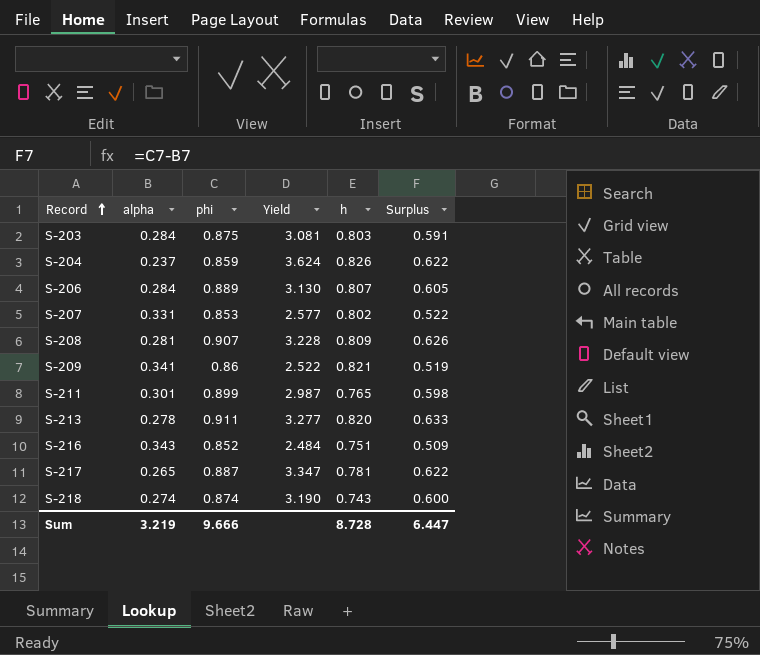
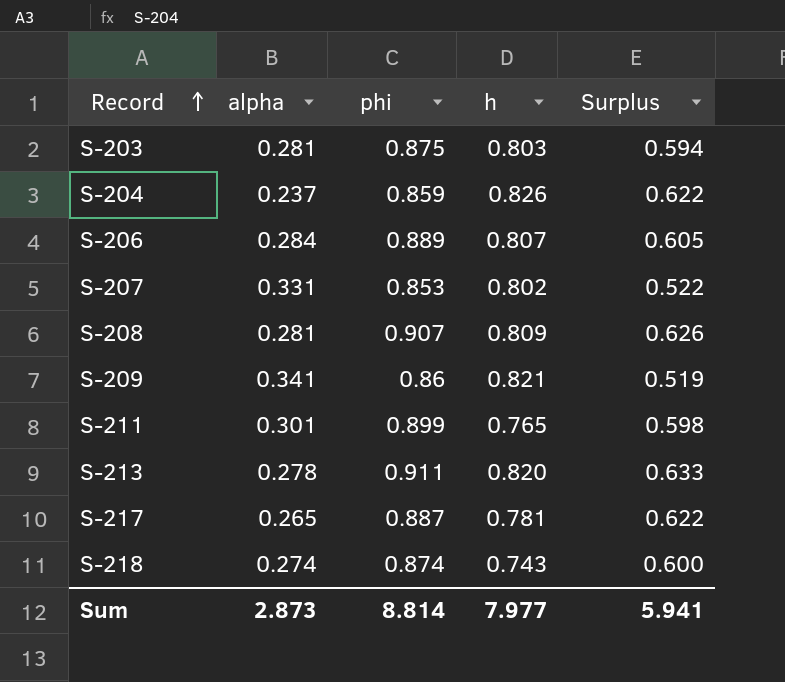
column Yield | formula: [phi] / [alpha] -> none
row S-216: 0.343 | 0.852 | 2.484 | 0.751 | 0.509 -> none
S-203 | alpha: 0.284 -> 0.281
S-203 | Surplus: 0.591 -> 0.594
Sum | alpha: 3.219 -> 2.873
Sum | phi: 9.666 -> 8.814
Sum | h: 8.728 -> 7.977
Sum | Surplus: 6.447 -> 5.941

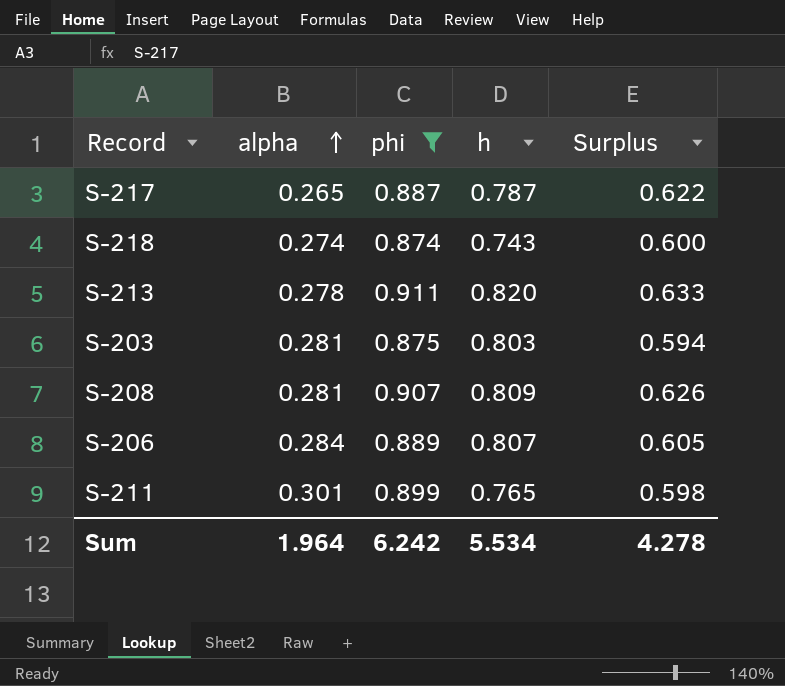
filter: none -> phi >= 0.874
row order: Record ascending -> alpha ascending
S-217 | h: 0.781 -> 0.787
Sum | alpha: 2.873 -> 1.964
Sum | phi: 8.814 -> 6.242
Sum | h: 7.977 -> 5.534
Sum | Surplus: 5.941 -> 4.278

